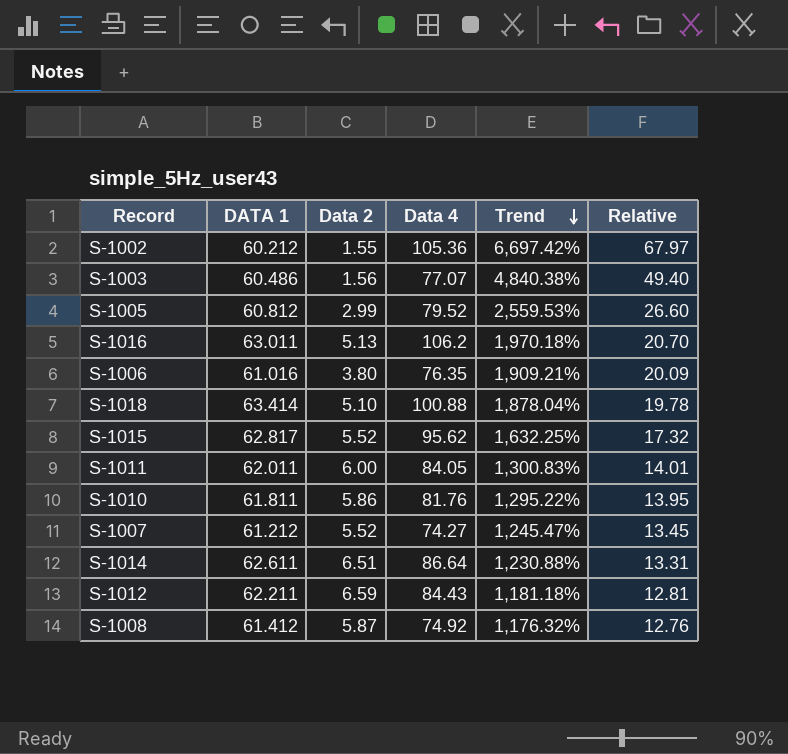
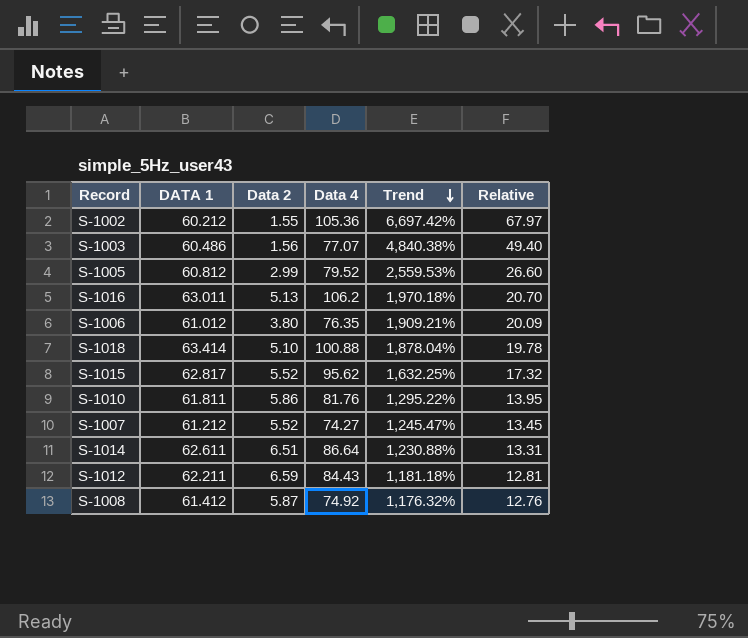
row S-1011: 62.011 | 6.00 | 84.05 | 1,300.83% | 14.01 -> none
S-1006 | DATA 1: 61.016 -> 61.012

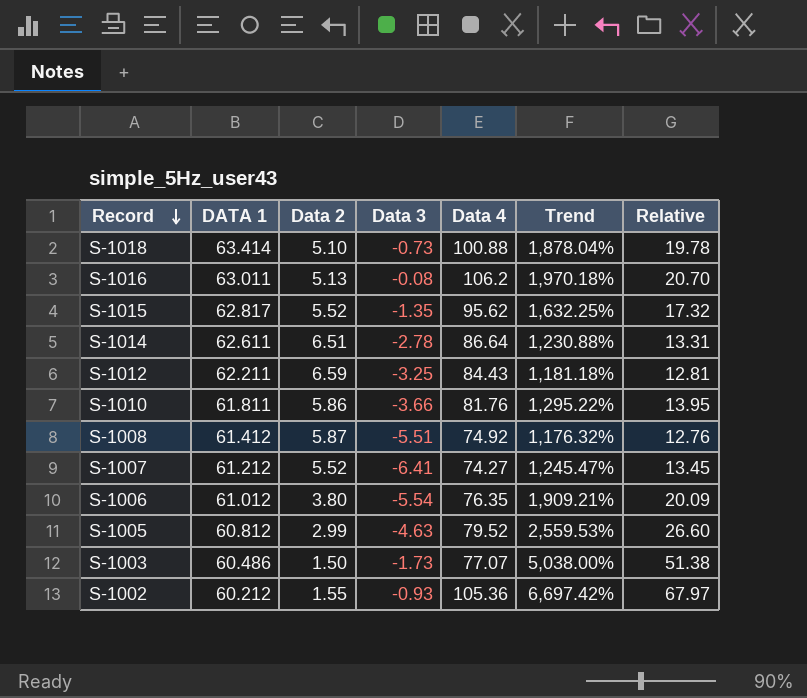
row order: Trend descending -> Record descending
column Data 3 | position: none -> 4
S-1003 | Data 2: 1.56 -> 1.50
S-1003 | Trend: 4,840.38% -> 5,038.00%
S-1003 | Relative: 49.40 -> 51.38

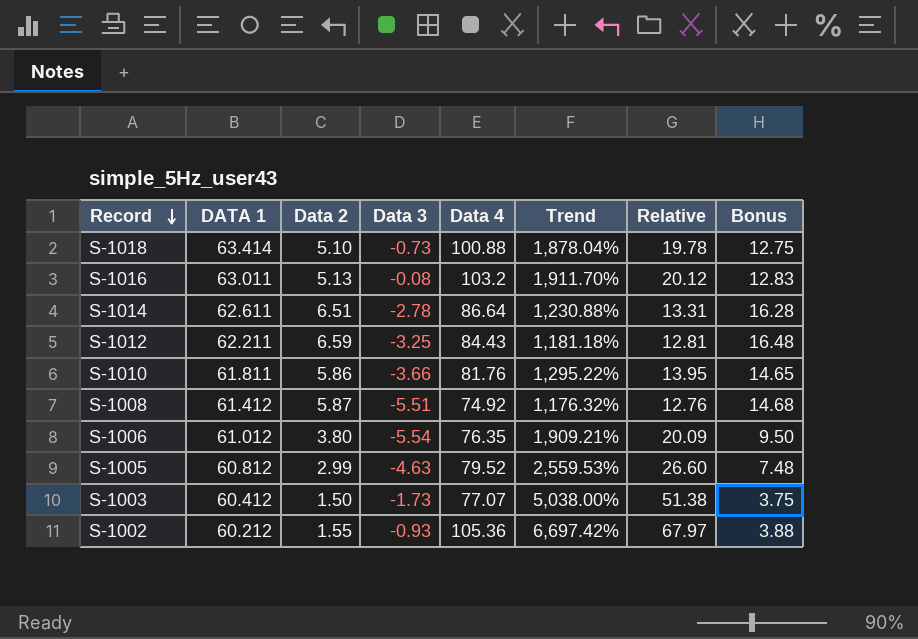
column Bonus | formula: none -> [Data 2] * 2.5
row S-1015: 62.817 | 5.52 | -1.35 | 95.62 | 1,632.25% | 17.32 -> none
row S-1007: 61.212 | 5.52 | -6.41 | 74.27 | 1,245.47% | 13.45 -> none
S-1016 | Data 4: 106.2 -> 103.2
S-1016 | Trend: 1,970.18% -> 1,911.70%
S-1016 | Relative: 20.70 -> 20.12
S-1003 | DATA 1: 60.486 -> 60.412

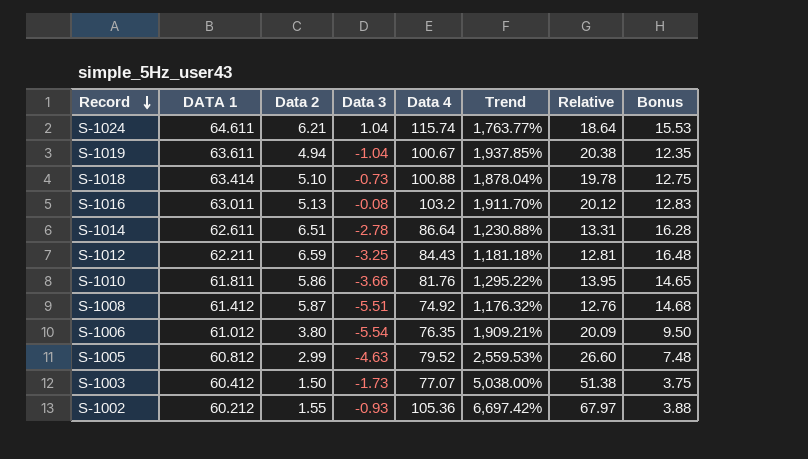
row S-1024: none -> 64.611 | 6.21 | 1.04 | 115.74 | 1,763.77% | 18.64 | 15.53
row S-1019: none -> 63.611 | 4.94 | -1.04 | 100.67 | 1,937.85% | 20.38 | 12.35

